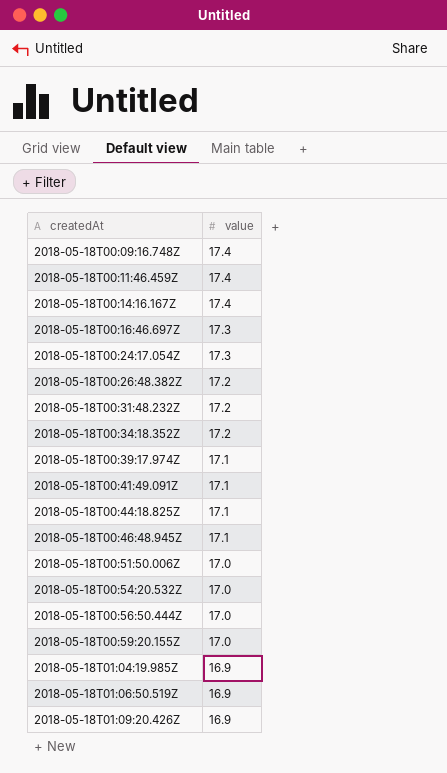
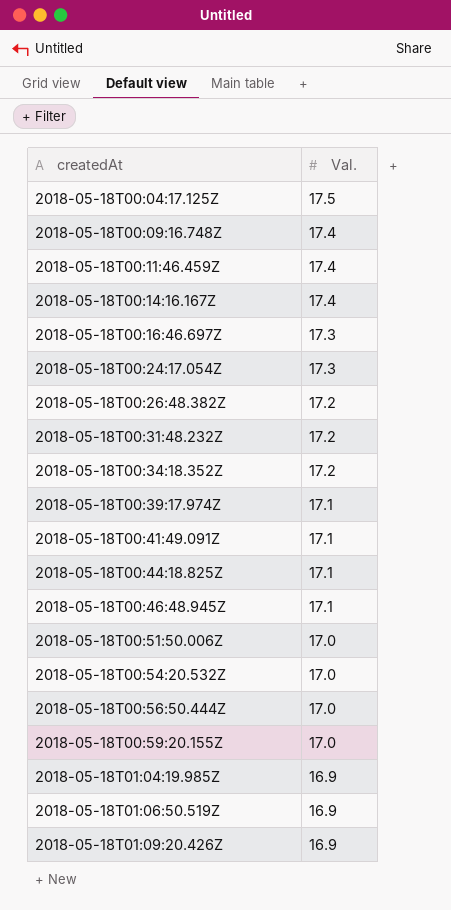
column name: value -> Val.
row 2018-05-18T00:04:17.125Z: none -> 17.5

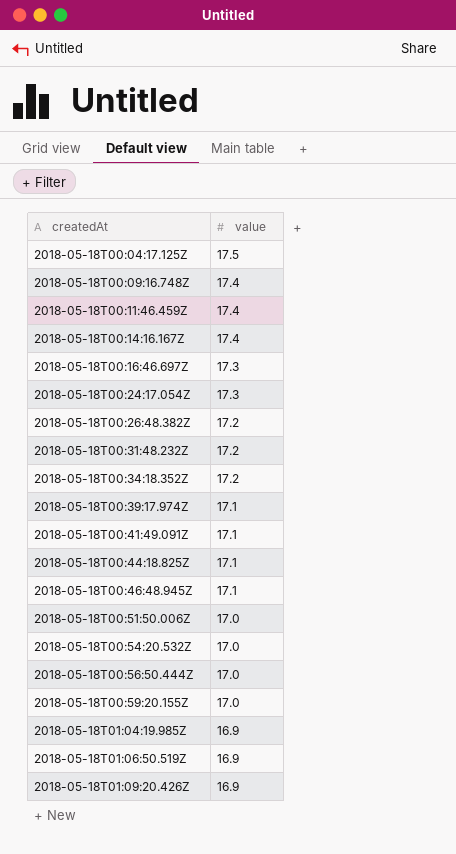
column name: Val. -> value

